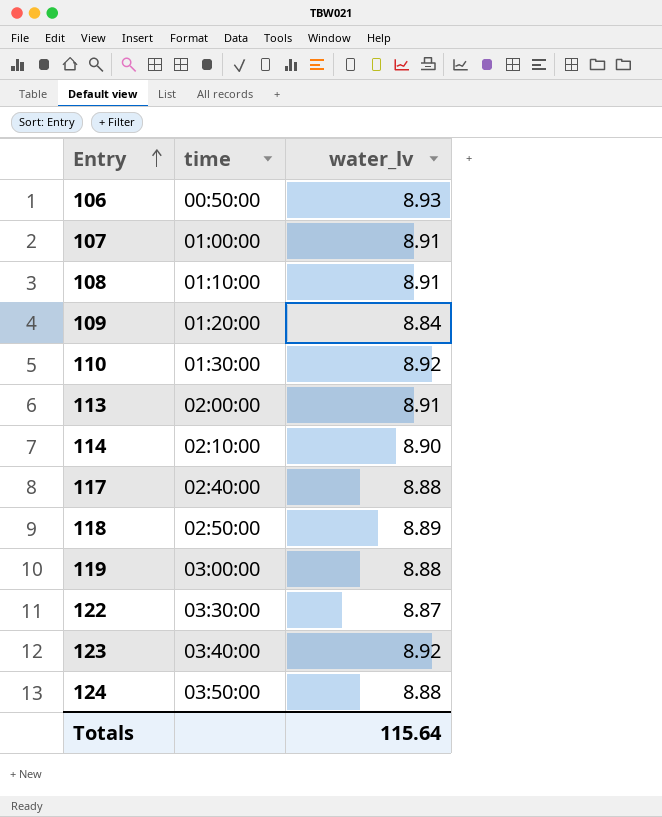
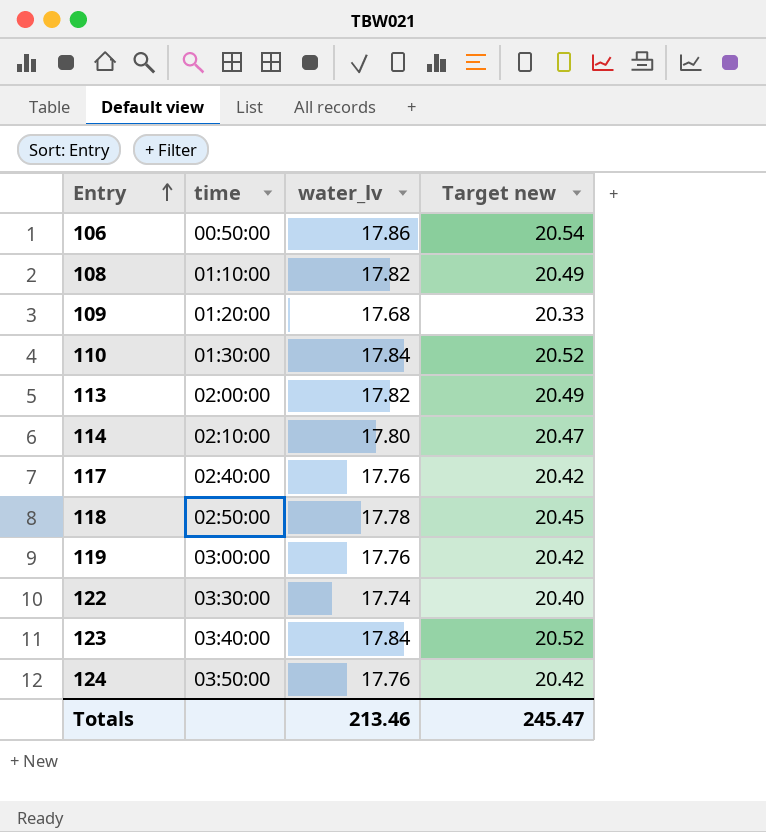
column Target new | formula: none -> [water_lv] * 1.15
row 107: 01:00:00 | 8.91 -> none
106 | water_lv: 8.93 -> 17.86
108 | water_lv: 8.91 -> 17.82
109 | water_lv: 8.84 -> 17.68
110 | water_lv: 8.92 -> 17.84
113 | water_lv: 8.91 -> 17.82
114 | water_lv: 8.90 -> 17.80
117 | water_lv: 8.88 -> 17.76
118 | water_lv: 8.89 -> 17.78
119 | water_lv: 8.88 -> 17.76
122 | water_lv: 8.87 -> 17.74
123 | water_lv: 8.92 -> 17.84
124 | water_lv: 8.88 -> 17.76
Totals | water_lv: 115.64 -> 213.46

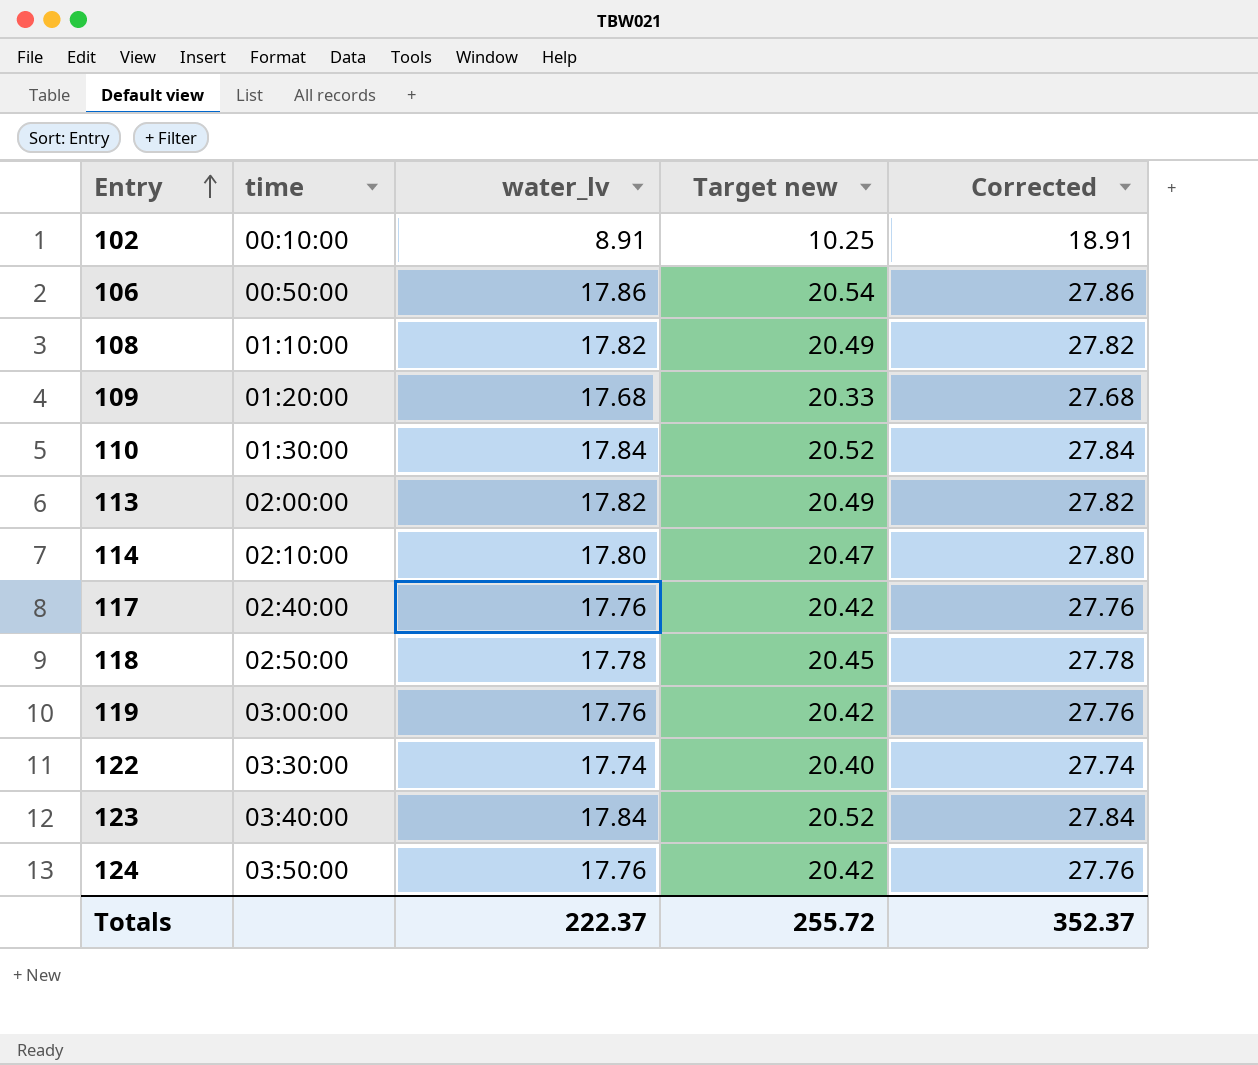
column Corrected | formula: none -> [water_lv] + 10
row 102: none -> 00:10:00 | 8.91 | 10.25 | 18.91
Totals | water_lv: 213.46 -> 222.37
Totals | Target new: 245.47 -> 255.72

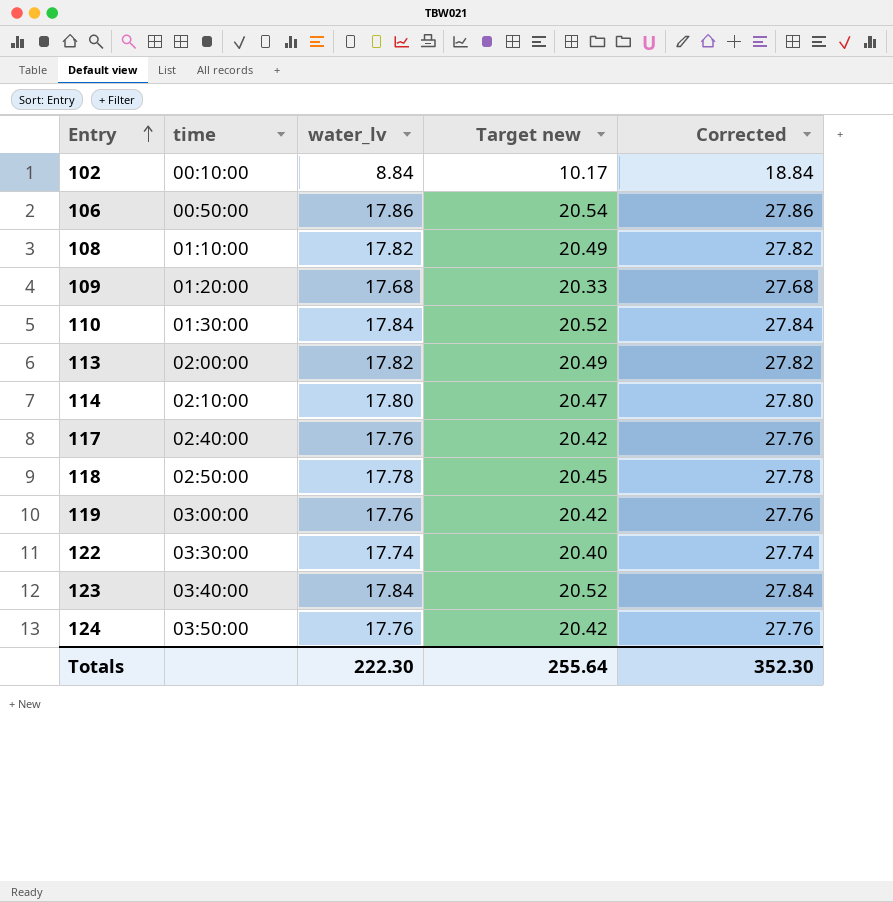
102 | water_lv: 8.91 -> 8.84
102 | Target new: 10.25 -> 10.17
102 | Corrected: 18.91 -> 18.84
Totals | water_lv: 222.37 -> 222.30
Totals | Target new: 255.72 -> 255.64
Totals | Corrected: 352.37 -> 352.30

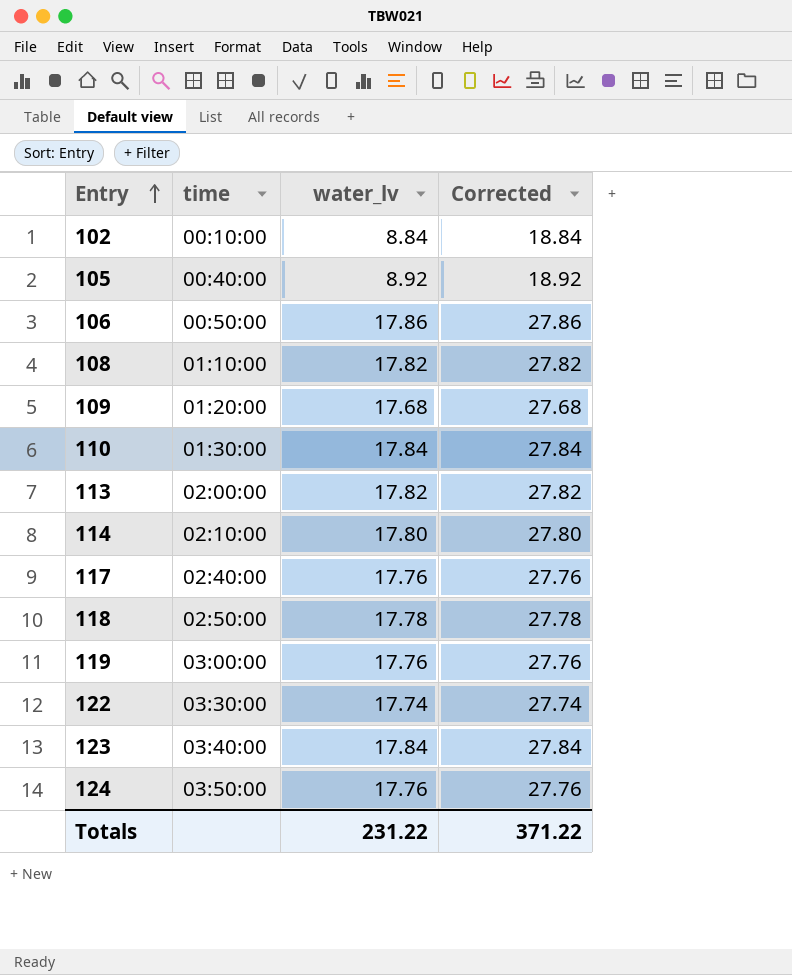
column Target new | formula: [water_lv] * 1.15 -> none
row 105: none -> 00:40:00 | 8.92 | 18.92
Totals | water_lv: 222.30 -> 231.22
Totals | Corrected: 352.30 -> 371.22

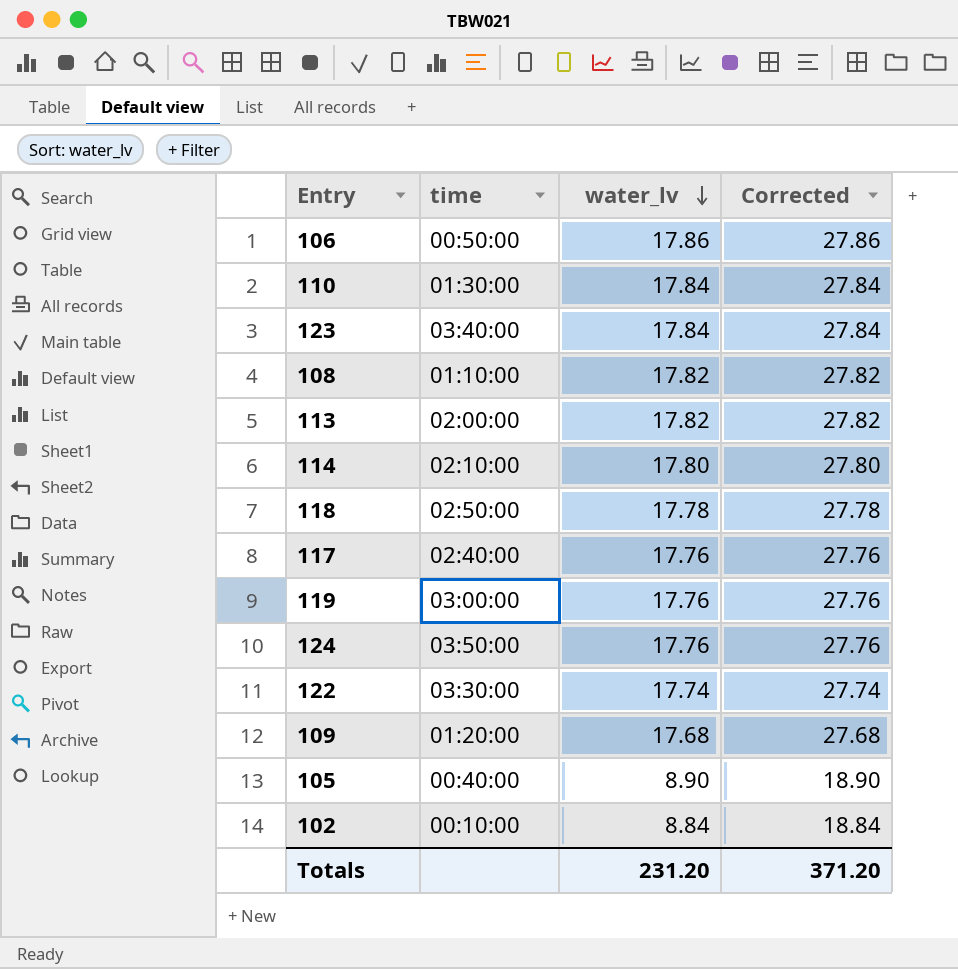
row order: Entry ascending -> water_lv descending
105 | water_lv: 8.92 -> 8.90
105 | Corrected: 18.92 -> 18.90
Totals | water_lv: 231.22 -> 231.20
Totals | Corrected: 371.22 -> 371.20

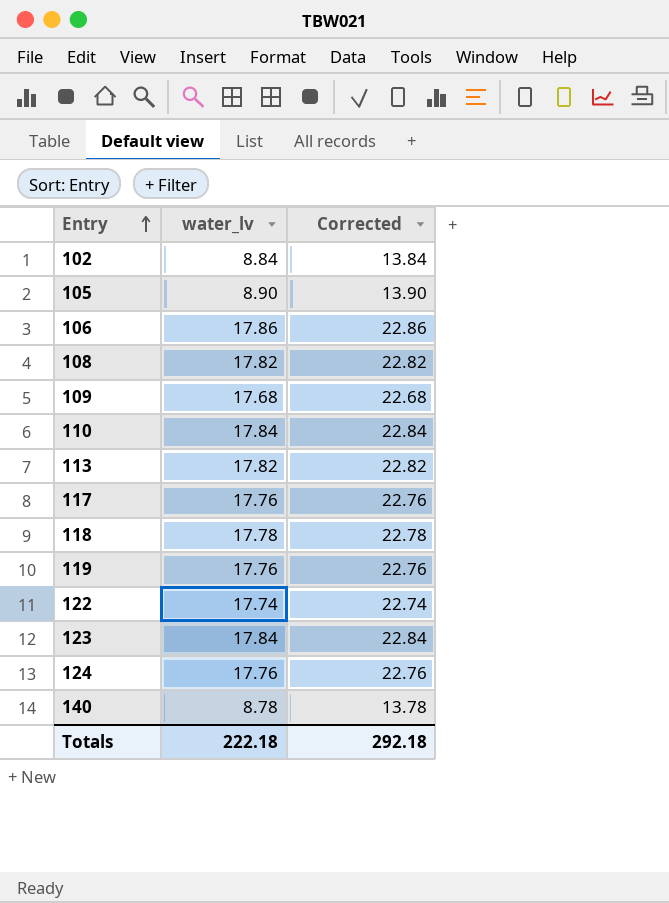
row order: water_lv descending -> Entry ascending
column time | position: 2 -> none
column Corrected | formula: [water_lv] + 10 -> [water_lv] + 5
row 114: 02:10:00 | 17.80 | 27.80 -> none
row 140: none -> 8.78 | 13.78
Totals | water_lv: 231.20 -> 222.18
Totals | Corrected: 371.20 -> 292.18

